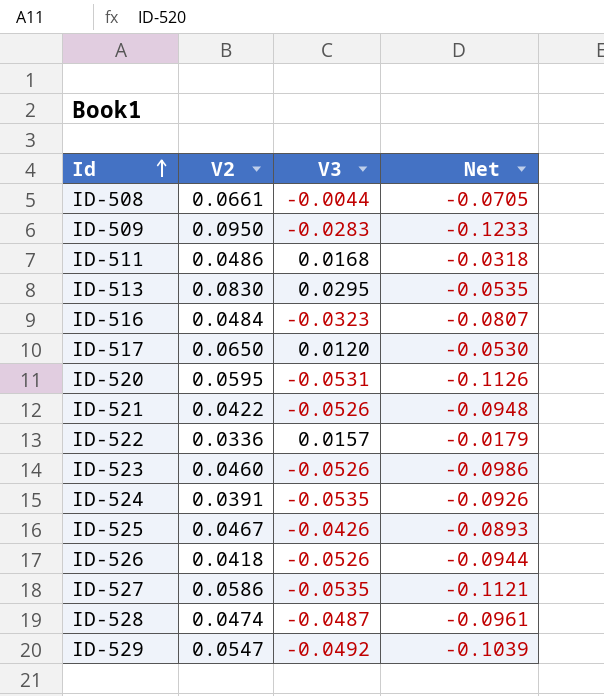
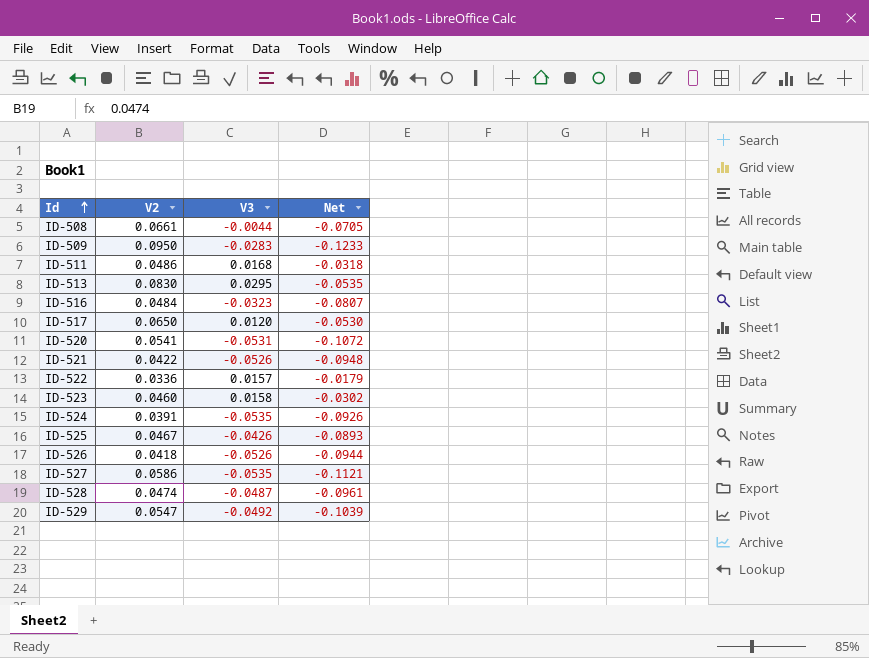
ID-520 | V2: 0.0595 -> 0.0541
ID-520 | Net: -0.1126 -> -0.1072
ID-523 | V3: -0.0526 -> 0.0158
ID-523 | Net: -0.0986 -> -0.0302

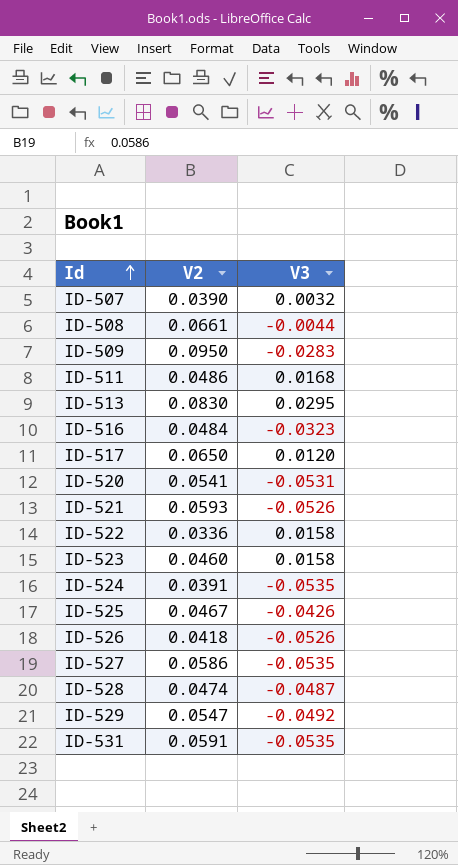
column Net | formula: [V3] - [V2] -> none
row ID-507: none -> 0.0390 | 0.0032
ID-521 | V2: 0.0422 -> 0.0593
ID-522 | V3: 0.0157 -> 0.0158
row ID-531: none -> 0.0591 | -0.0535

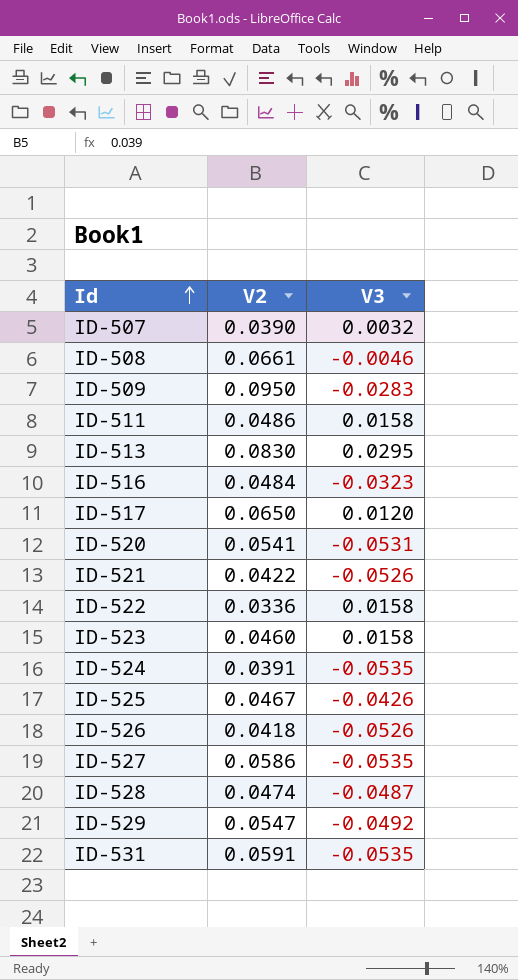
ID-508 | V3: -0.0044 -> -0.0046
ID-511 | V3: 0.0168 -> 0.0158
ID-521 | V2: 0.0593 -> 0.0422

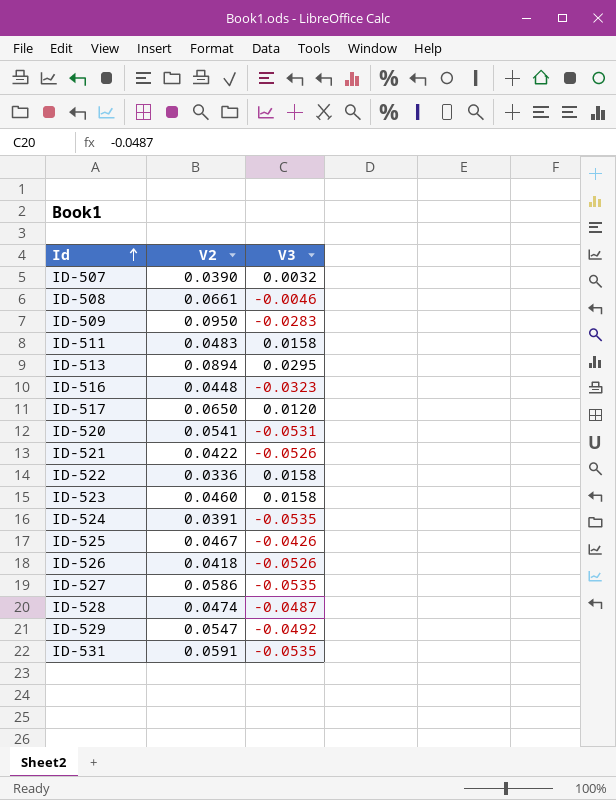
ID-511 | V2: 0.0486 -> 0.0483
ID-513 | V2: 0.0830 -> 0.0894
ID-516 | V2: 0.0484 -> 0.0448

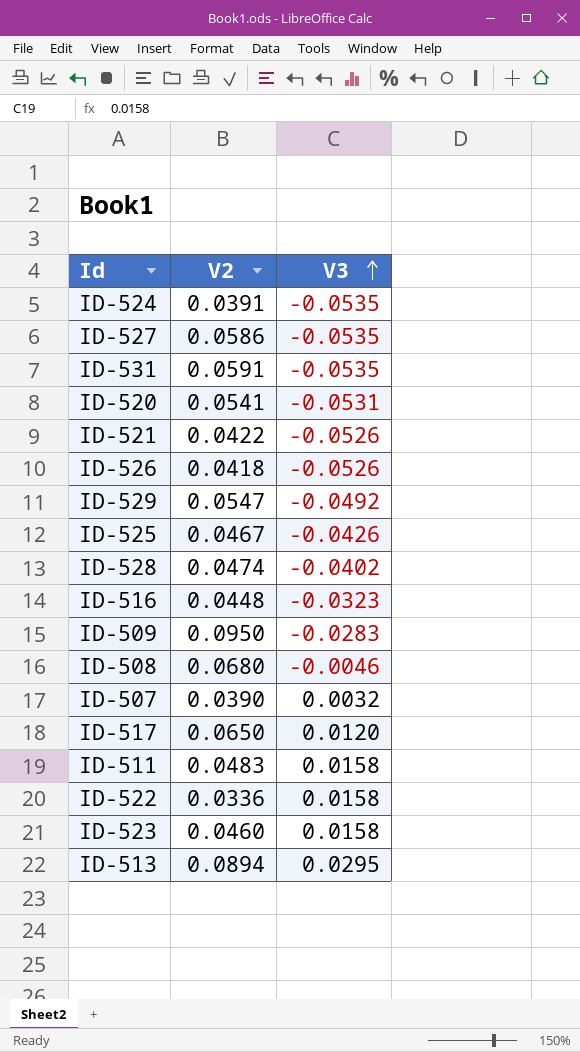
row order: Id ascending -> V3 ascending
ID-528 | V3: -0.0487 -> -0.0402
ID-508 | V2: 0.0661 -> 0.0680

